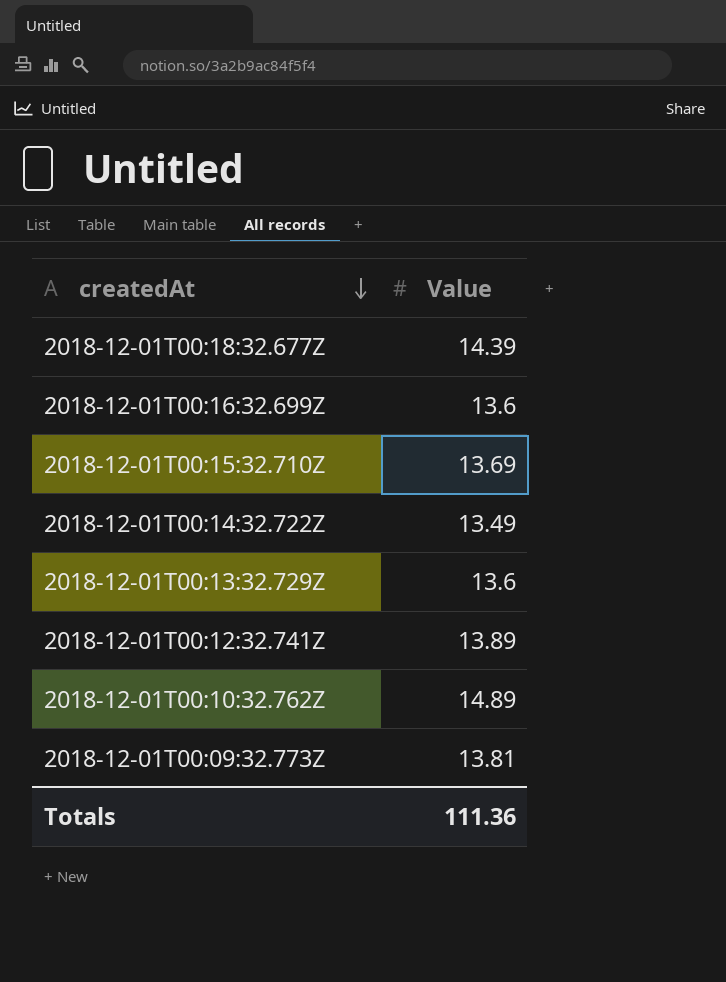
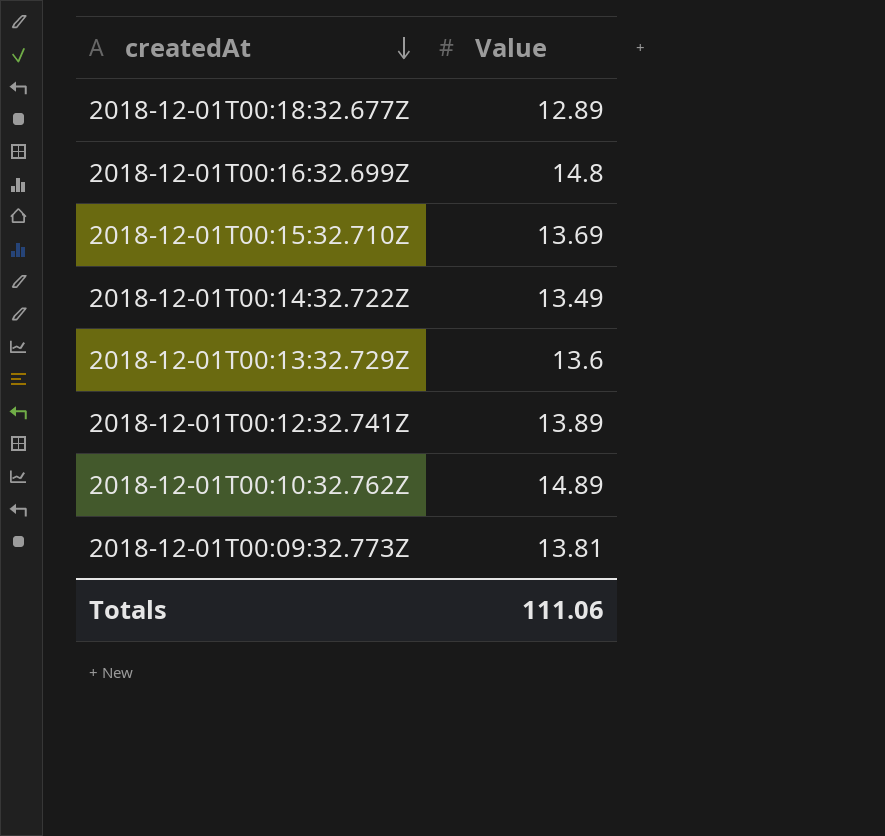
2018-12-01T00:18:32.677Z | Value: 14.39 -> 12.89
2018-12-01T00:16:32.699Z | Value: 13.6 -> 14.8
Totals | Value: 111.36 -> 111.06

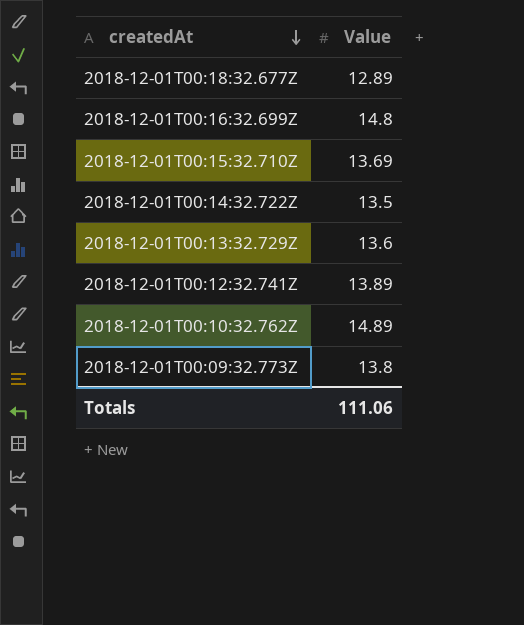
2018-12-01T00:14:32.722Z | Value: 13.49 -> 13.5
2018-12-01T00:09:32.773Z | Value: 13.81 -> 13.8

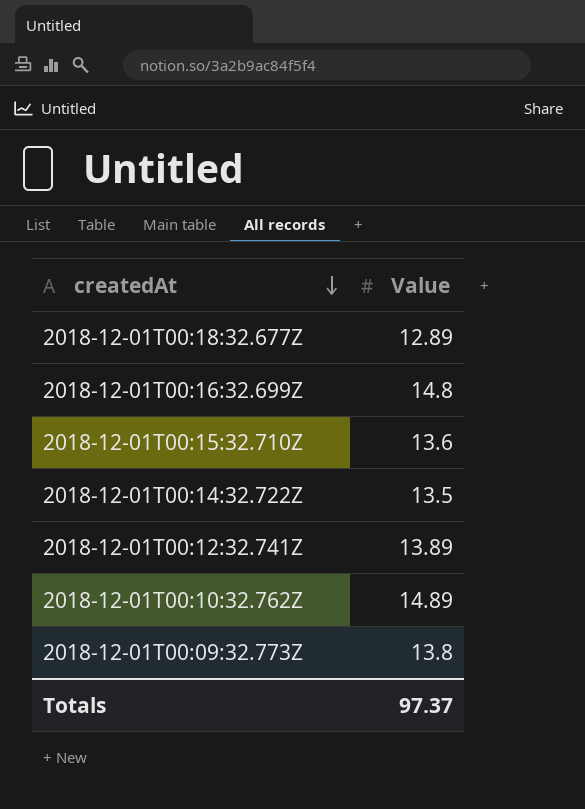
row 2018-12-01T00:13:32.729Z: 13.6 -> none
2018-12-01T00:15:32.710Z | Value: 13.69 -> 13.6
Totals | Value: 111.06 -> 97.37

